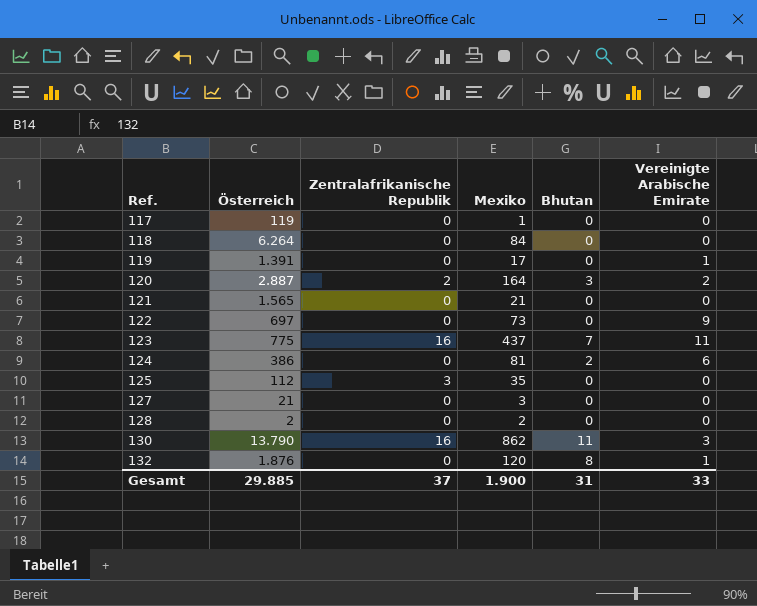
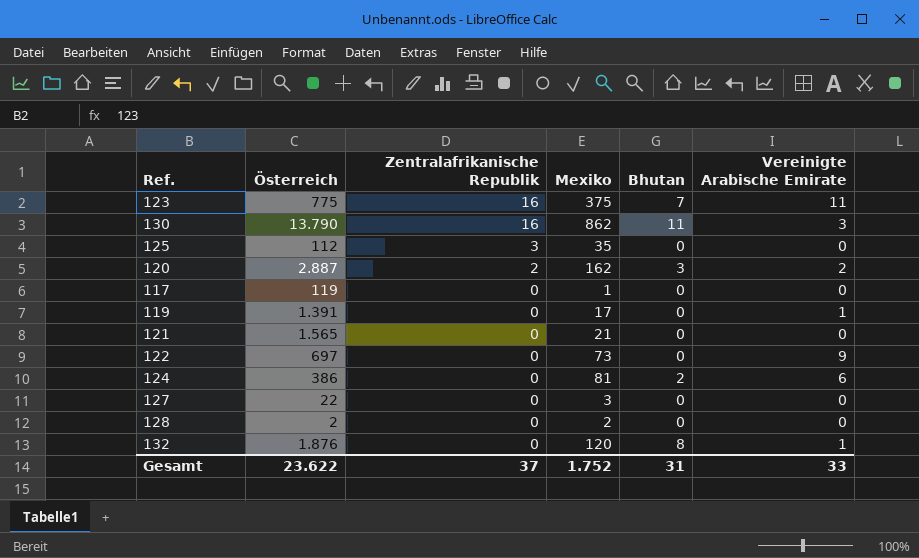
row order: Ref. ascending -> Zentralafrikanische Republik descending
row 118: 6.264 | 0 | 84 | 0 | 0 -> none
123 | Mexiko: 437 -> 375
120 | Mexiko: 164 -> 162
127 | Österreich: 21 -> 22
Gesamt | Österreich: 29.885 -> 23.622
Gesamt | Mexiko: 1.900 -> 1.752

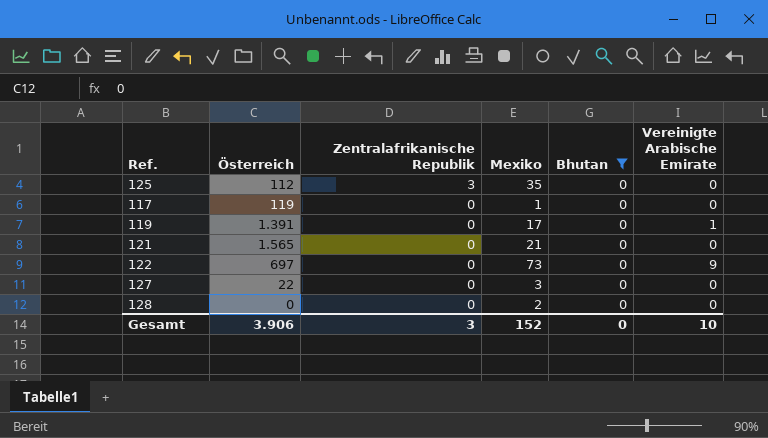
filter: none -> Bhutan = 0
128 | Österreich: 2 -> 0
Gesamt | Österreich: 23.622 -> 3.906
Gesamt | Zentralafrikanische Republik: 37 -> 3
Gesamt | Mexiko: 1.752 -> 152
Gesamt | Bhutan: 31 -> 0
Gesamt | Vereinigte Arabische Emirate: 33 -> 10

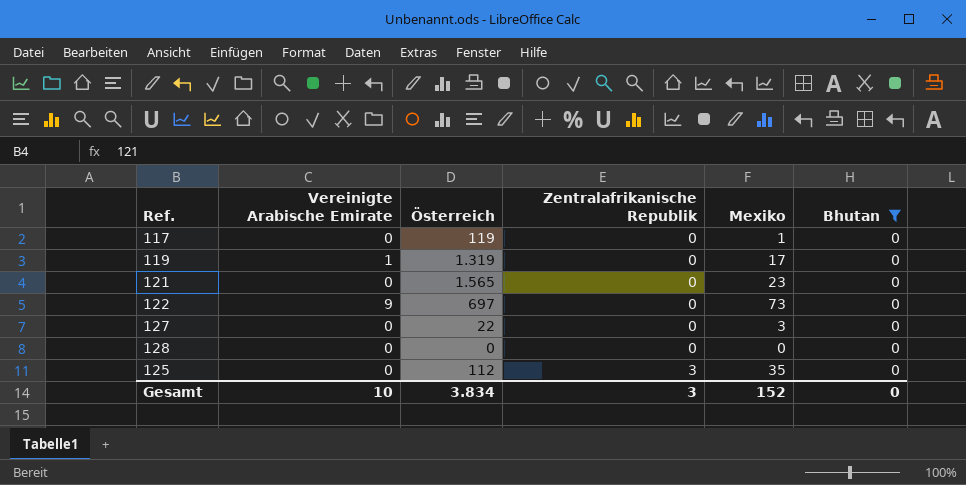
row order: Zentralafrikanische Republik descending -> Zentralafrikanische Republik ascending
column Vereinigte Arabische Emirate | position: 6 -> 2
119 | Österreich: 1.391 -> 1.319
121 | Mexiko: 21 -> 23
128 | Mexiko: 2 -> 0
Gesamt | Österreich: 3.906 -> 3.834

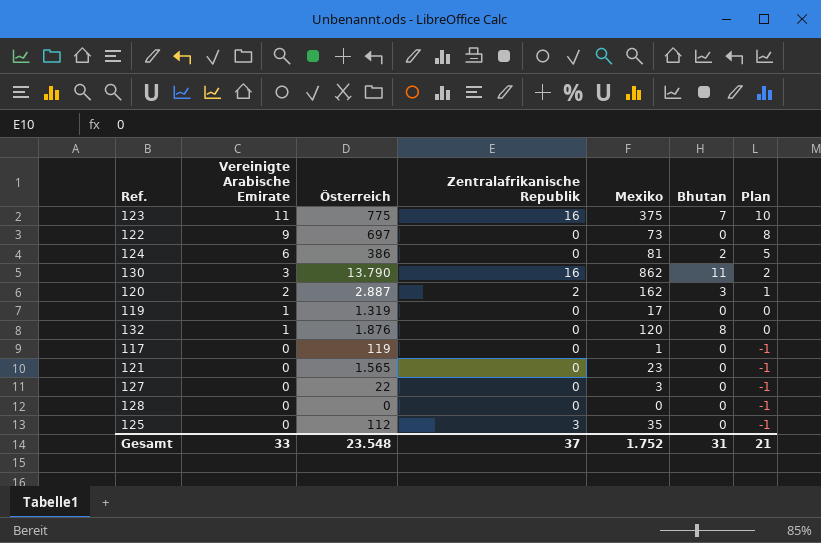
filter: Bhutan = 0 -> none
row order: Zentralafrikanische Republik ascending -> Vereinigte Arabische Emirate descending
column Plan | formula: none -> [Vereinigte Arabische Emirate] - 1
Gesamt | Vereinigte Arabische Emirate: 10 -> 33
Gesamt | Österreich: 3.834 -> 23.548
Gesamt | Zentralafrikanische Republik: 3 -> 37
Gesamt | Mexiko: 152 -> 1.752
Gesamt | Bhutan: 0 -> 31

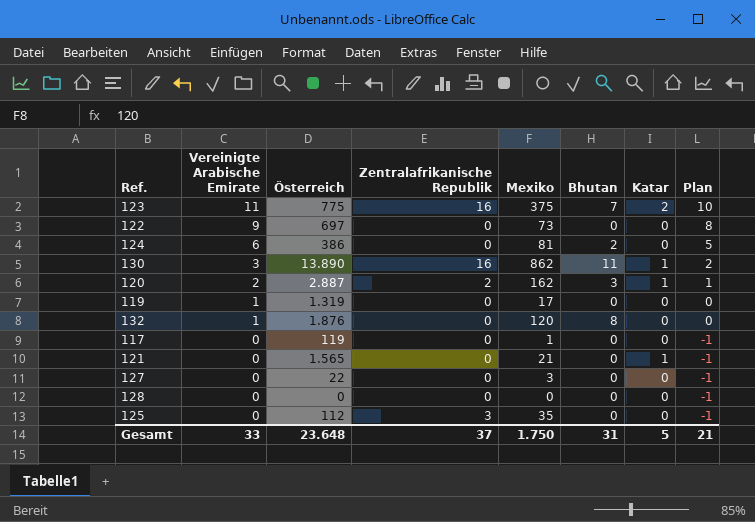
column Katar | position: none -> 7
130 | Österreich: 13.790 -> 13.890
121 | Mexiko: 23 -> 21
Gesamt | Österreich: 23.548 -> 23.648
Gesamt | Mexiko: 1.752 -> 1.750

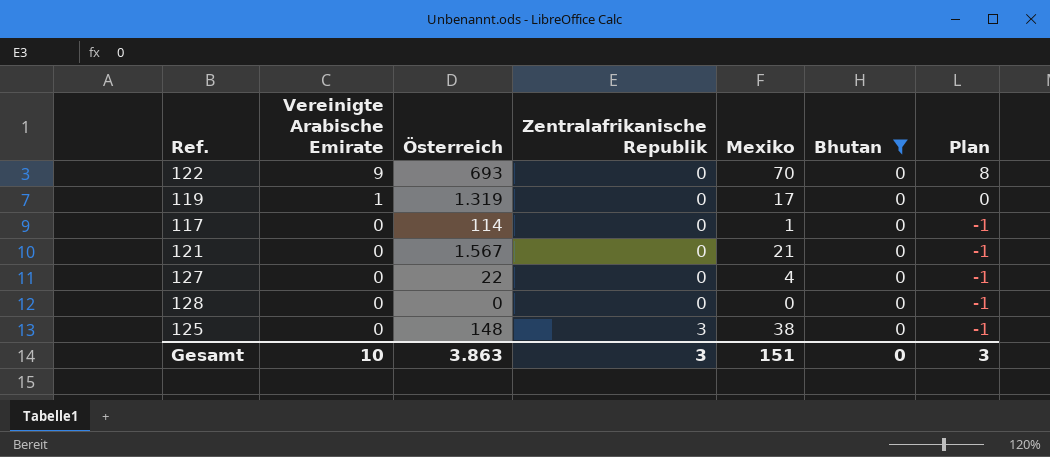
filter: none -> Bhutan = 0
column Katar | position: 7 -> none
122 | Österreich: 697 -> 693
122 | Mexiko: 73 -> 70
117 | Österreich: 119 -> 114
121 | Österreich: 1.565 -> 1.567
127 | Mexiko: 3 -> 4
125 | Österreich: 112 -> 148
125 | Mexiko: 35 -> 38
Gesamt | Vereinigte Arabische Emirate: 33 -> 10
Gesamt | Österreich: 23.648 -> 3.863
Gesamt | Zentralafrikanische Republik: 37 -> 3
Gesamt | Mexiko: 1.750 -> 151
Gesamt | Bhutan: 31 -> 0
Gesamt | Plan: 21 -> 3

